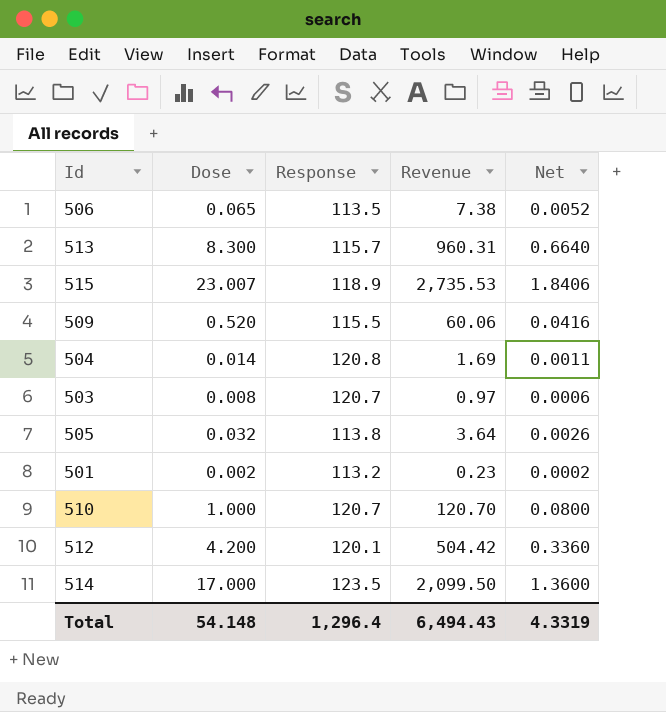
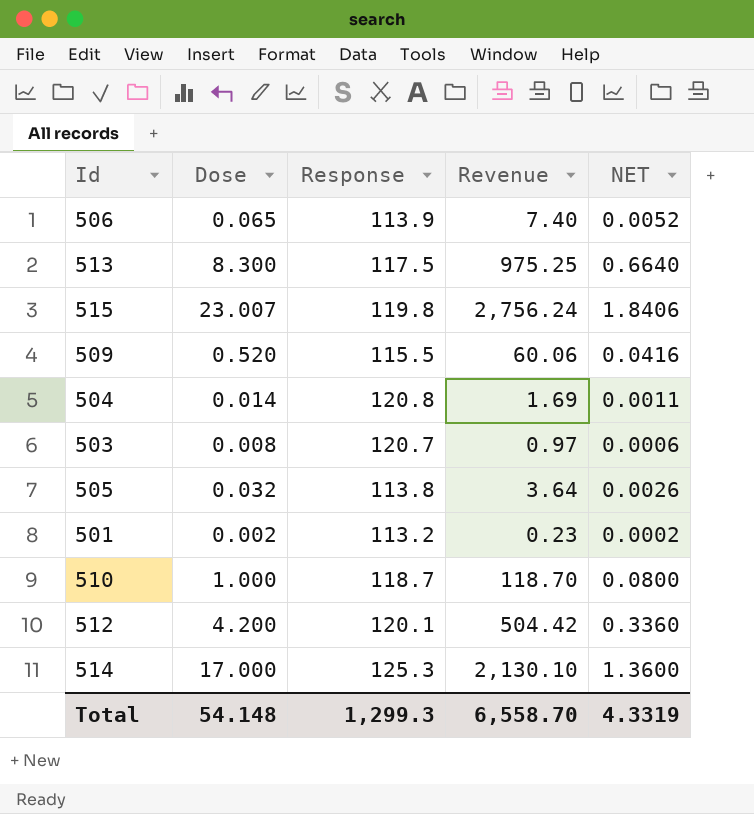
column name: Net -> NET
506 | Response: 113.5 -> 113.9
506 | Revenue: 7.38 -> 7.40
513 | Response: 115.7 -> 117.5
513 | Revenue: 960.31 -> 975.25
515 | Response: 118.9 -> 119.8
515 | Revenue: 2,735.53 -> 2,756.24
510 | Response: 120.7 -> 118.7
510 | Revenue: 120.70 -> 118.70
514 | Response: 123.5 -> 125.3
514 | Revenue: 2,099.50 -> 2,130.10
Total | Response: 1,296.4 -> 1,299.3
Total | Revenue: 6,494.43 -> 6,558.70

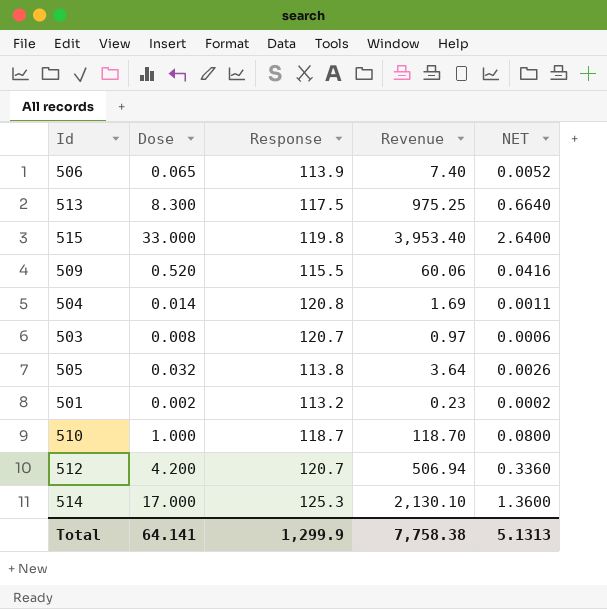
515 | Dose: 23.007 -> 33.000
515 | Revenue: 2,756.24 -> 3,953.40
515 | NET: 1.8406 -> 2.6400
512 | Response: 120.1 -> 120.7
512 | Revenue: 504.42 -> 506.94
Total | Dose: 54.148 -> 64.141
Total | Response: 1,299.3 -> 1,299.9
Total | Revenue: 6,558.70 -> 7,758.38
Total | NET: 4.3319 -> 5.1313

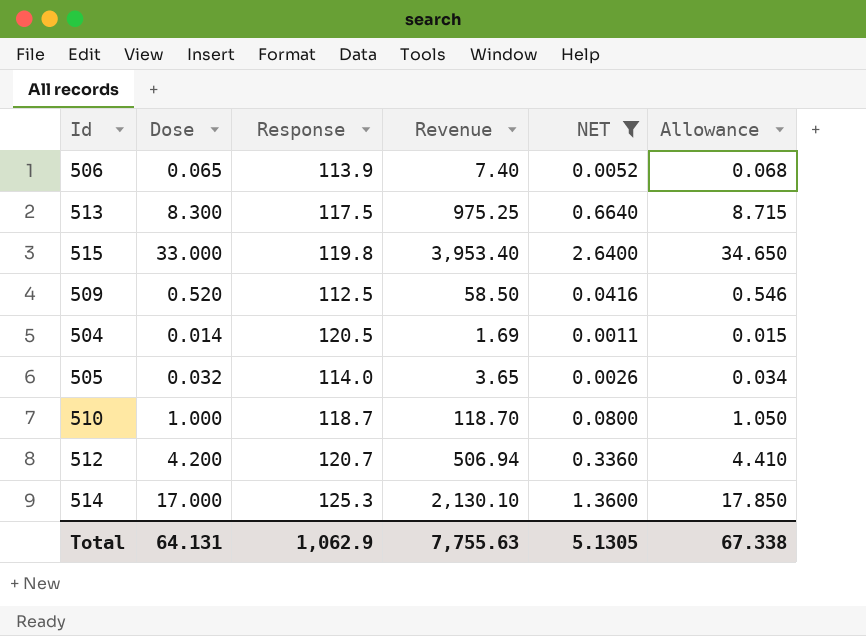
filter: none -> NET >= 0.0011
column Allowance | formula: none -> [Dose] * 1.05
509 | Response: 115.5 -> 112.5
509 | Revenue: 60.06 -> 58.50
504 | Response: 120.8 -> 120.5
505 | Response: 113.8 -> 114.0
505 | Revenue: 3.64 -> 3.65
Total | Dose: 64.141 -> 64.131
Total | Response: 1,299.9 -> 1,062.9
Total | Revenue: 7,758.38 -> 7,755.63
Total | NET: 5.1313 -> 5.1305

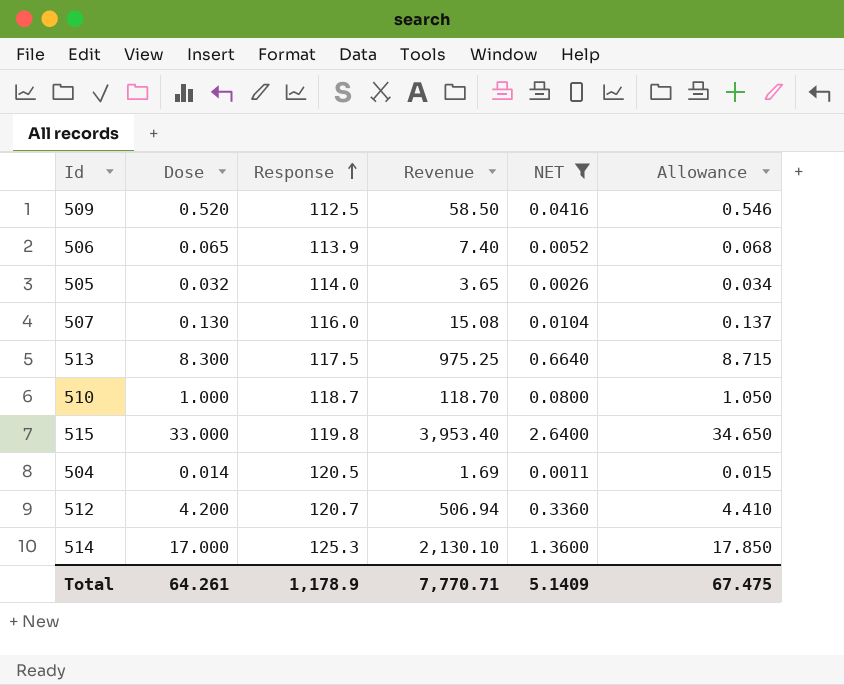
row order: none -> Response ascending
row 507: none -> 0.130 | 116.0 | 15.08 | 0.0104 | 0.137
Total | Dose: 64.131 -> 64.261
Total | Response: 1,062.9 -> 1,178.9
Total | Revenue: 7,755.63 -> 7,770.71
Total | NET: 5.1305 -> 5.1409
Total | Allowance: 67.338 -> 67.475

